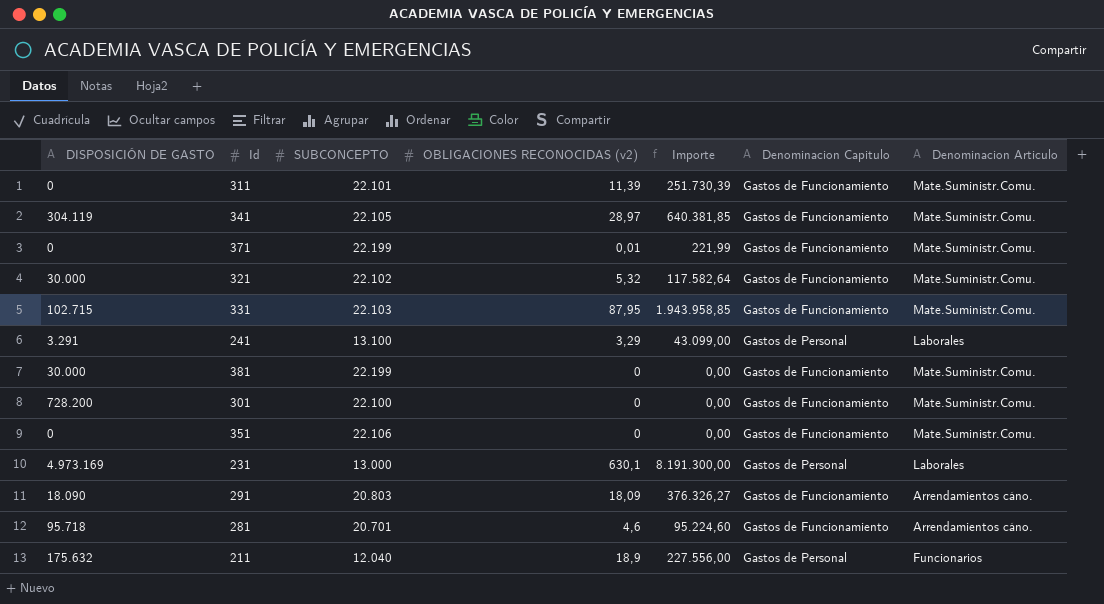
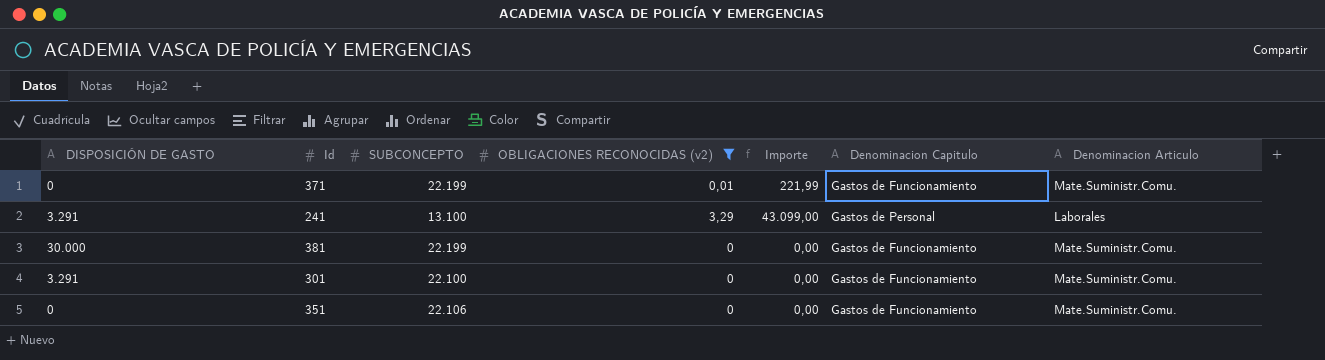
filter: none -> OBLIGACIONES RECONOCIDAS (v2) <= 3,29
301 | DISPOSICIÓN DE GASTO: 728.200 -> 3.291

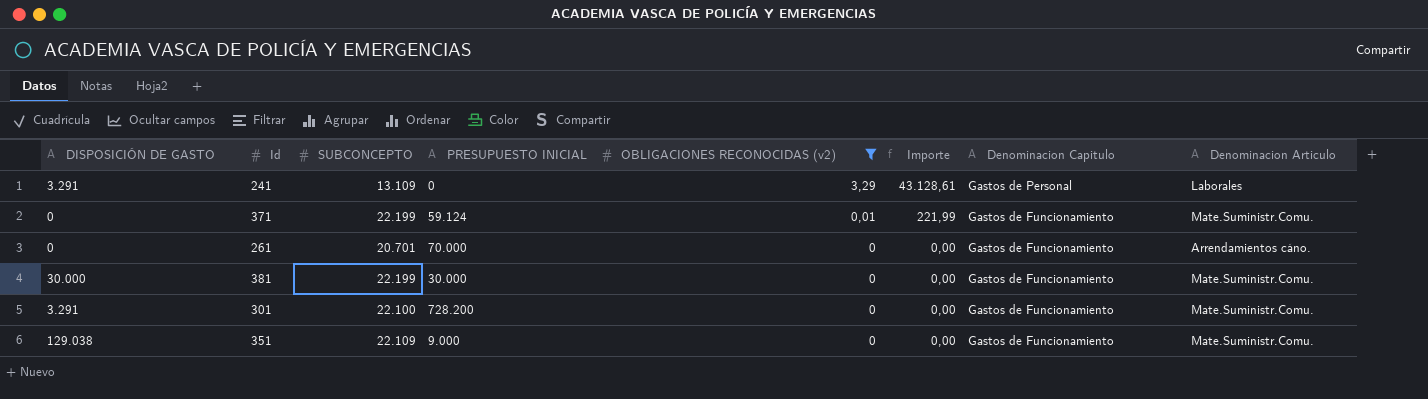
row order: none -> OBLIGACIONES RECONOCIDAS (v2) descending
column PRESUPUESTO INICIAL | position: none -> 4
241 | SUBCONCEPTO: 13.100 -> 13.109
241 | Importe: 43.099,00 -> 43.128,61
row 261: none -> 0 | 20.701 | 70.000 | 0 | 0,00 | Gastos de Funcionamiento | Arrendamientos cáno.
351 | DISPOSICIÓN DE GASTO: 0 -> 129.038
351 | SUBCONCEPTO: 22.106 -> 22.109

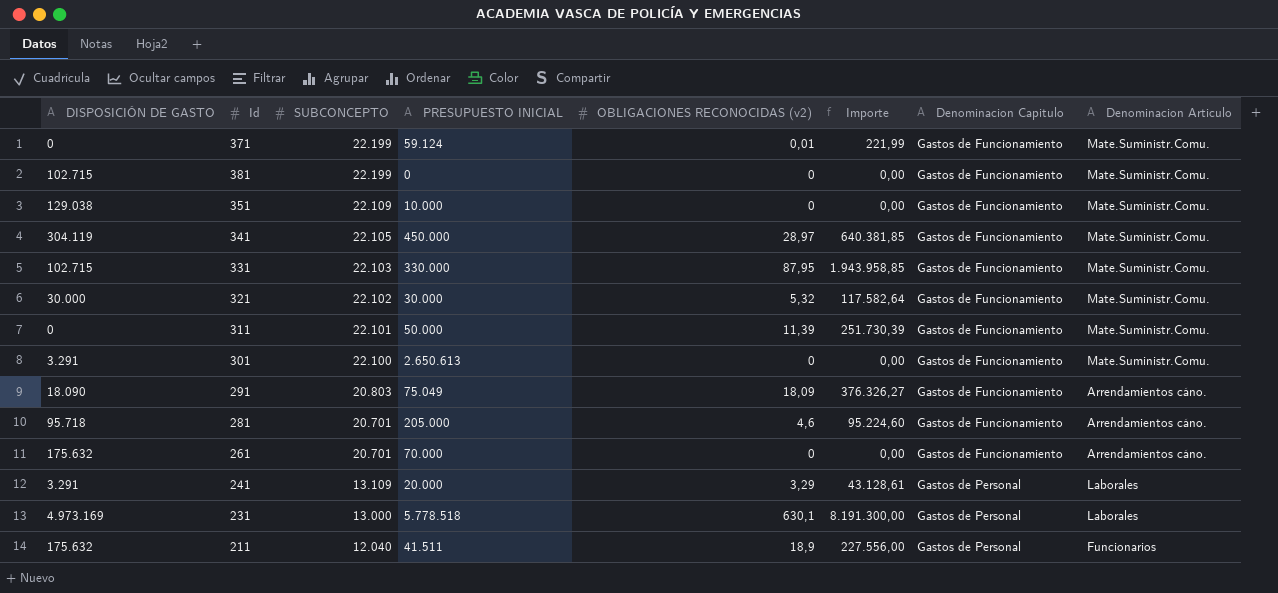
filter: OBLIGACIONES RECONOCIDAS (v2) <= 3,29 -> none
row order: OBLIGACIONES RECONOCIDAS (v2) descending -> SUBCONCEPTO descending
381 | DISPOSICIÓN DE GASTO: 30.000 -> 102.715
381 | PRESUPUESTO INICIAL: 30.000 -> 0
351 | PRESUPUESTO INICIAL: 9.000 -> 10.000
301 | PRESUPUESTO INICIAL: 728.200 -> 2.650.613
261 | DISPOSICIÓN DE GASTO: 0 -> 175.632
241 | PRESUPUESTO INICIAL: 0 -> 20.000

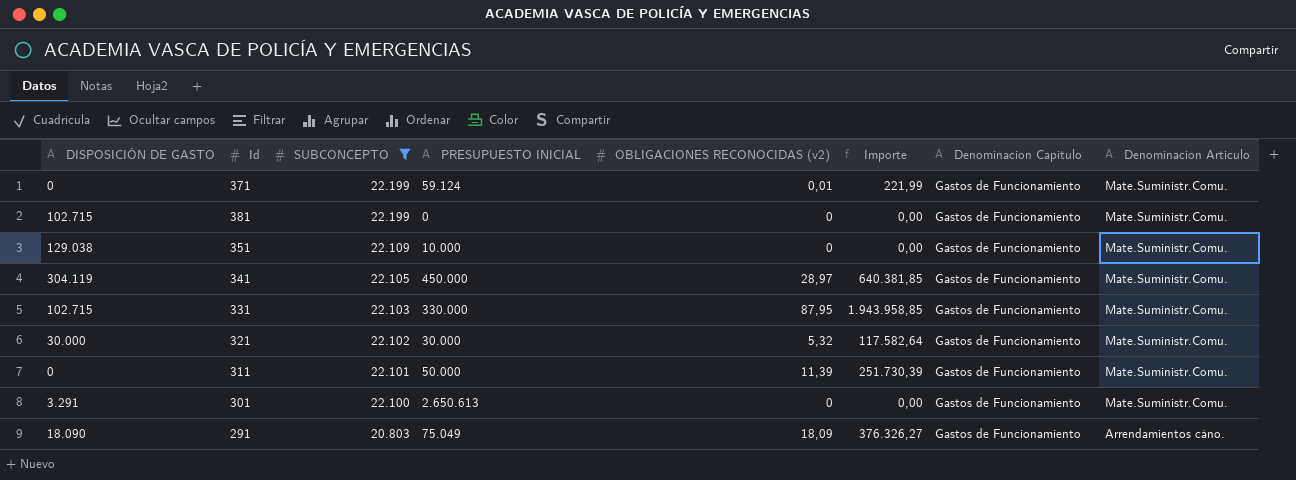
filter: none -> SUBCONCEPTO >= 20.803

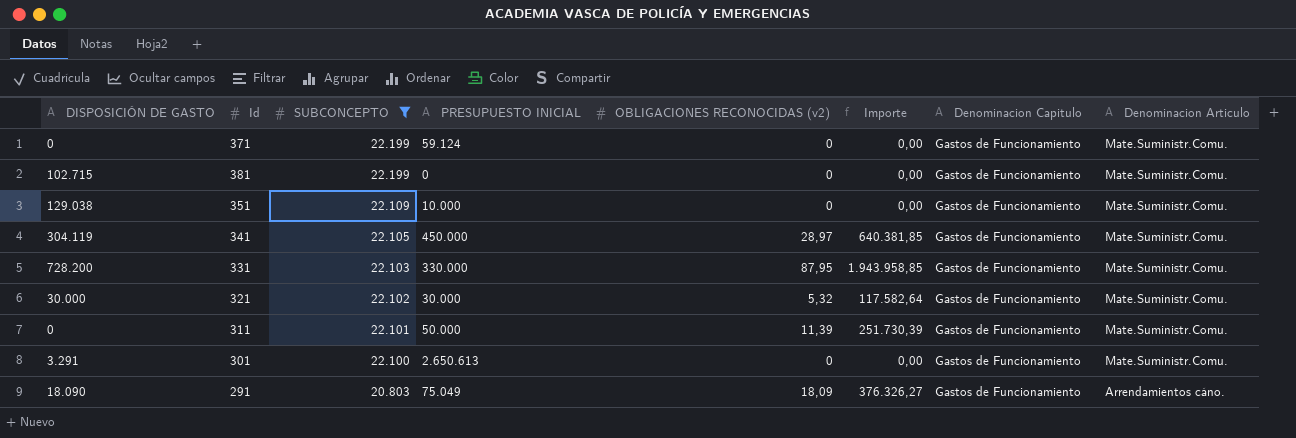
371 | OBLIGACIONES RECONOCIDAS (v2): 0,01 -> 0
371 | Importe: 221,99 -> 0,00
331 | DISPOSICIÓN DE GASTO: 102.715 -> 728.200

